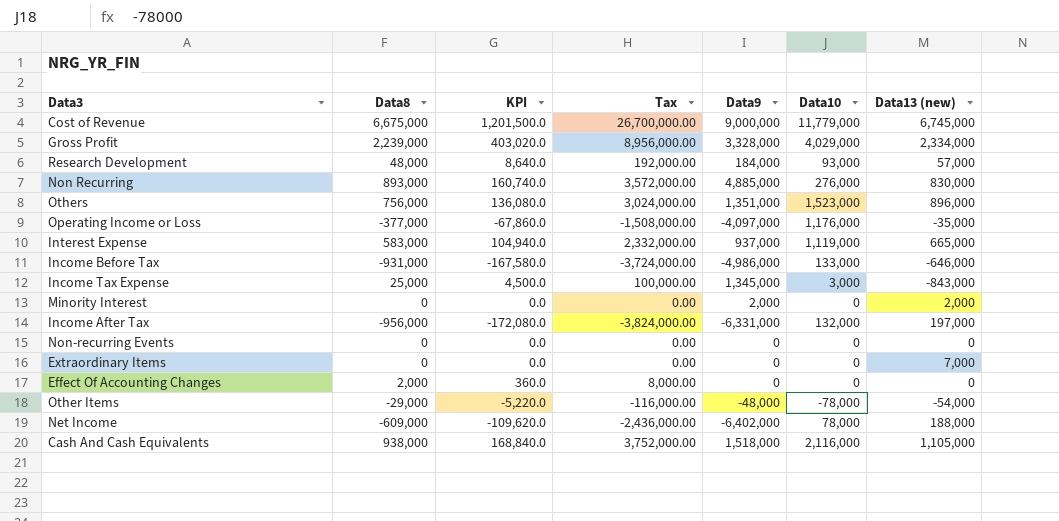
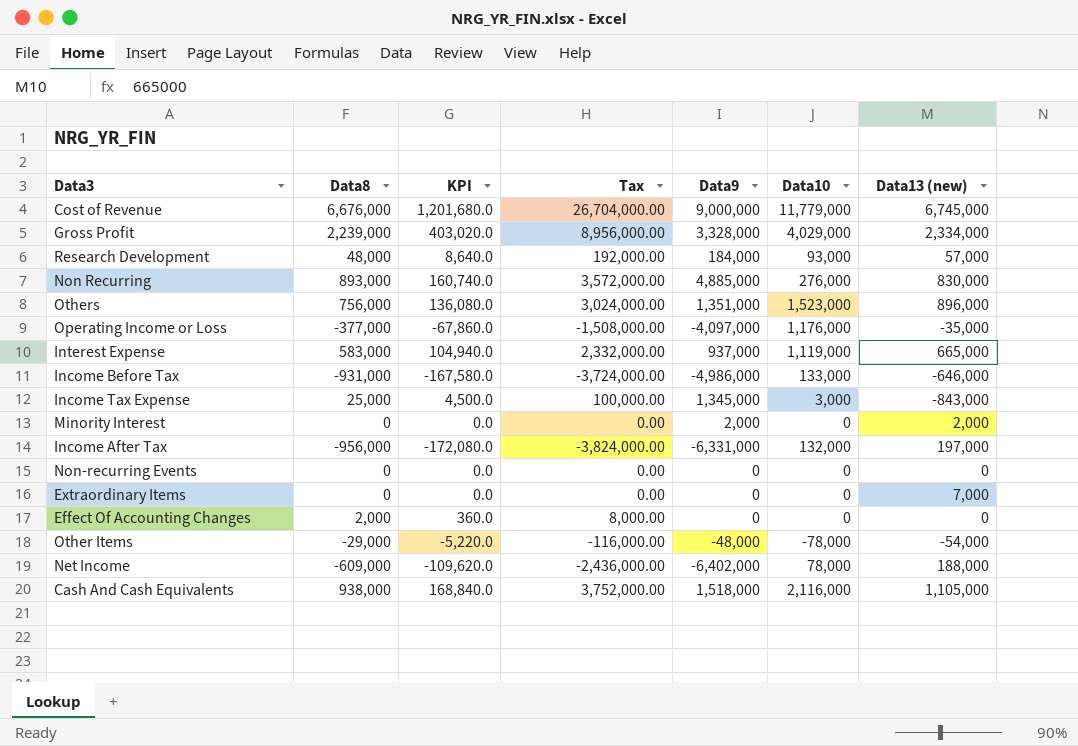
Cost of Revenue | Data8: 6,675,000 -> 6,676,000
Cost of Revenue | KPI: 1,201,500.0 -> 1,201,680.0
Cost of Revenue | Tax: 26,700,000.00 -> 26,704,000.00

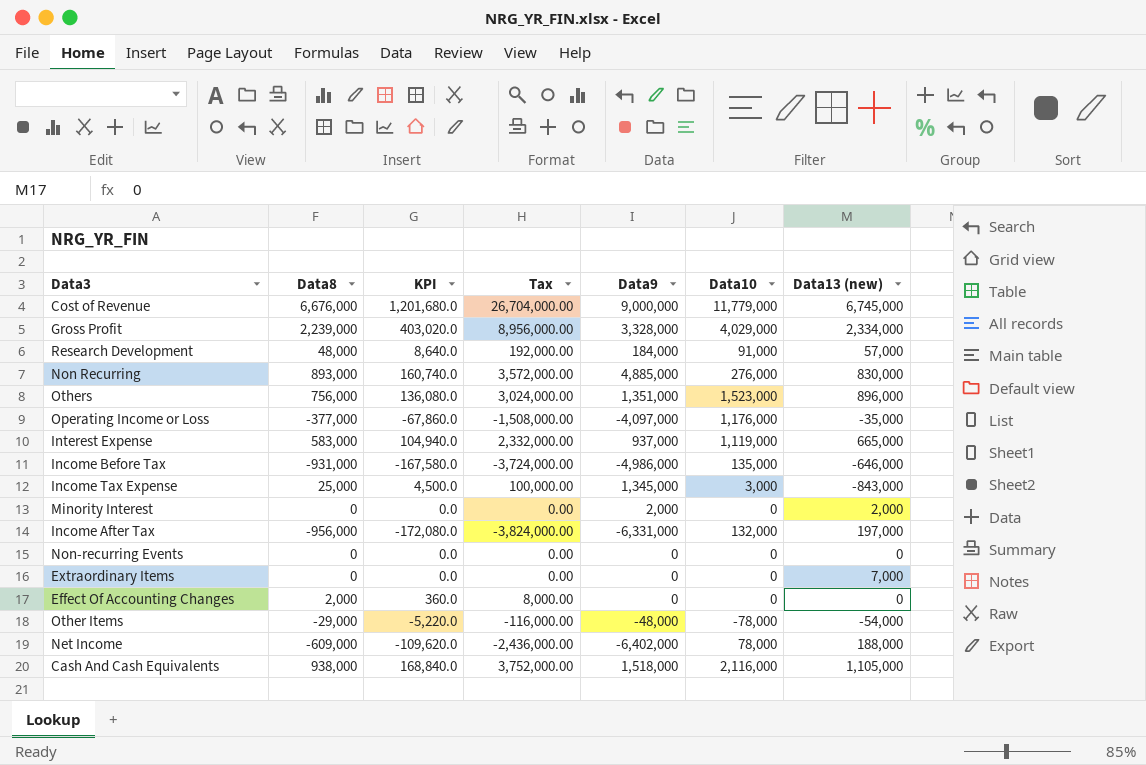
Research Development | Data10: 93,000 -> 91,000
Income Before Tax | Data10: 133,000 -> 135,000

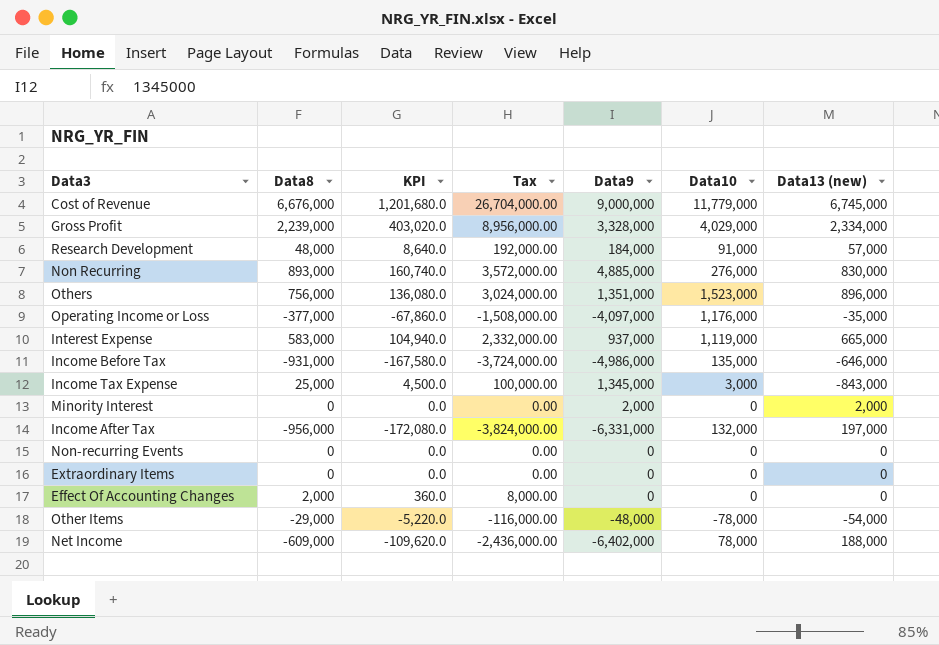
row Cash And Cash Equivalents: 938,000 | 168,840.0 | 3,752,000.00 | 1,518,000 | 2,116,000 | 1,105,000 -> none
Extraordinary Items | Data13 (new): 7,000 -> 0

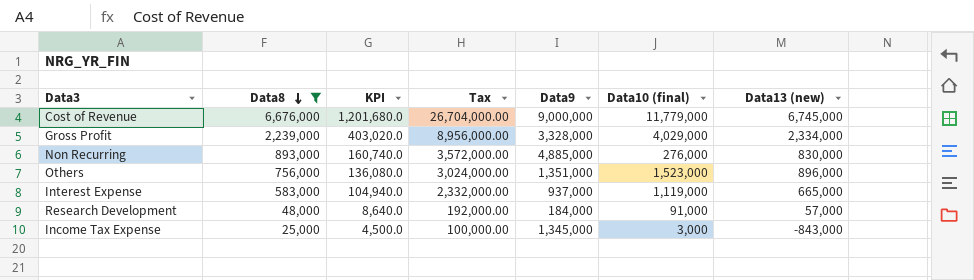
filter: none -> Data8 >= 25,000
row order: none -> Data8 descending
column name: Data10 -> Data10 (final)

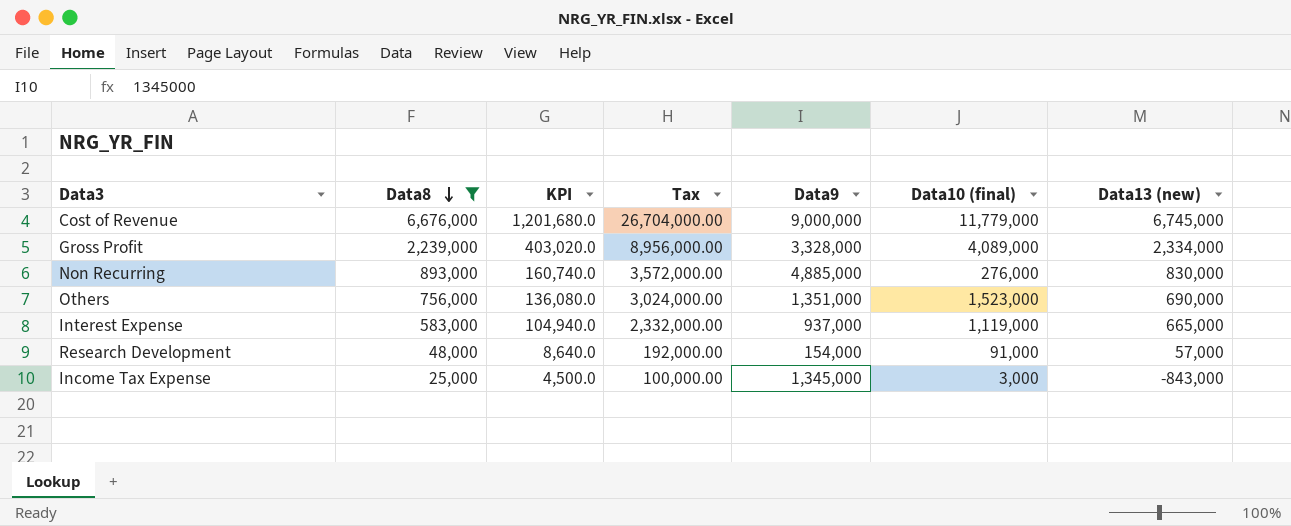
Gross Profit | Data10 (final): 4,029,000 -> 4,089,000
Others | Data13 (new): 896,000 -> 690,000
Research Development | Data9: 184,000 -> 154,000

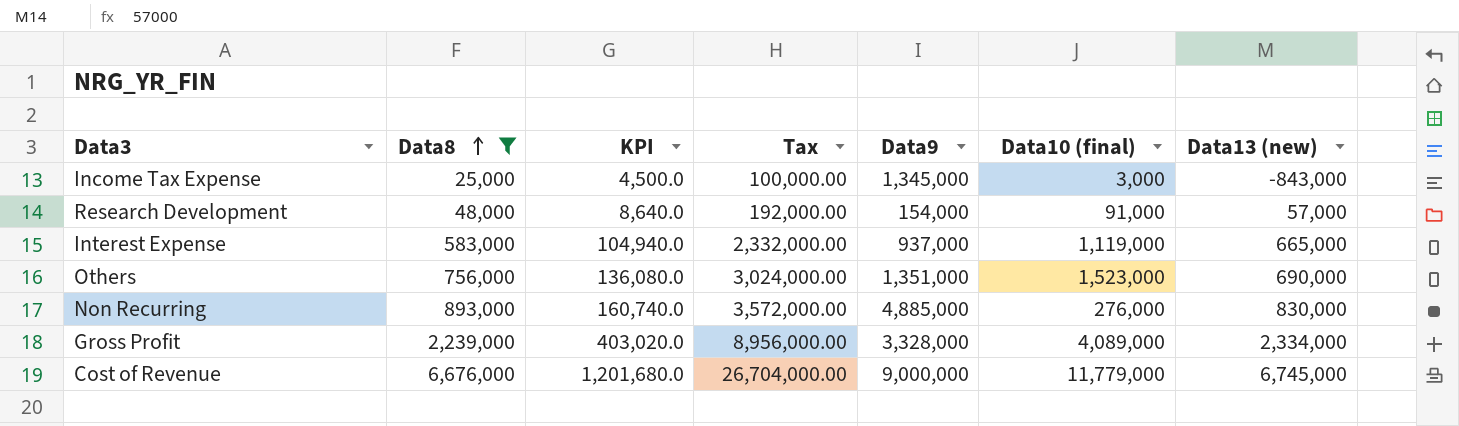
row order: Data8 descending -> Data8 ascending

